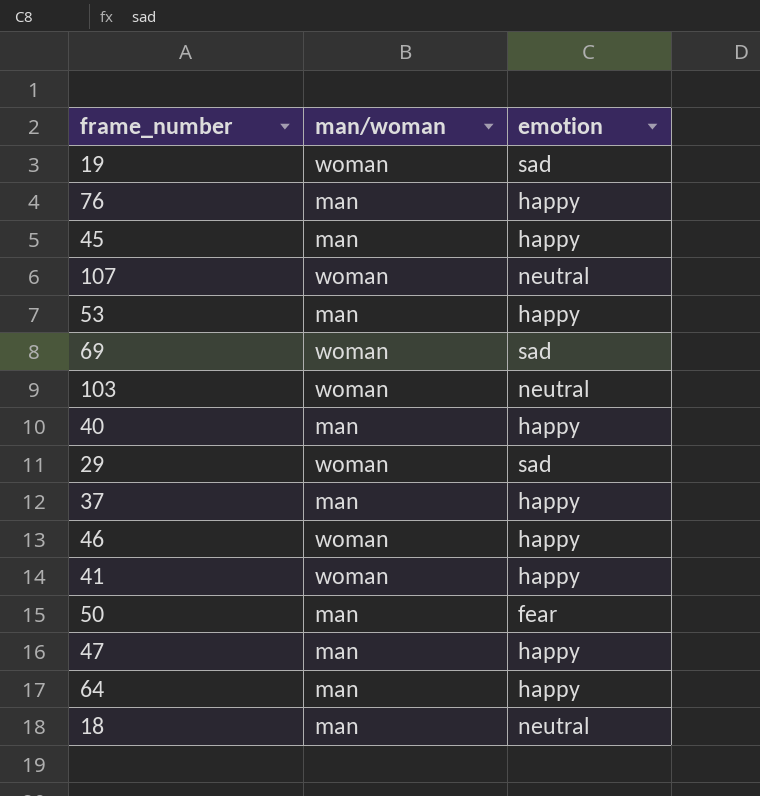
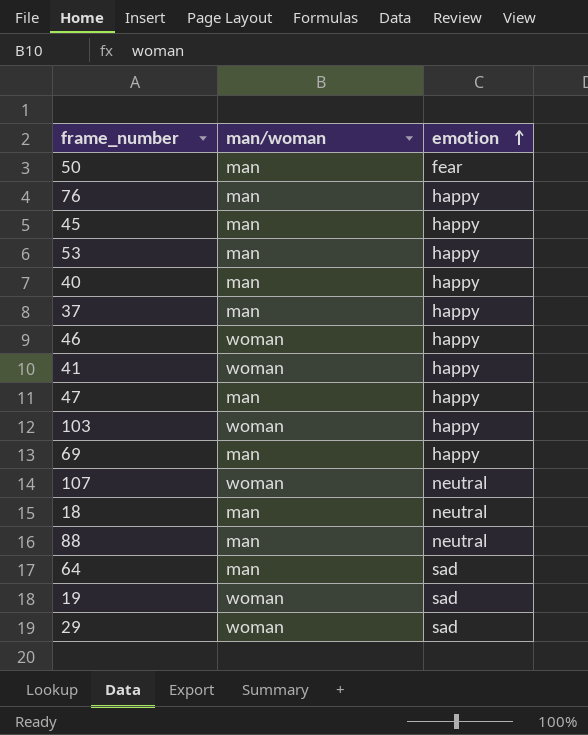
row order: none -> emotion ascending
103 | emotion: neutral -> happy
69 | man/woman: woman -> man
69 | emotion: sad -> happy
row 88: none -> man | neutral
64 | emotion: happy -> sad

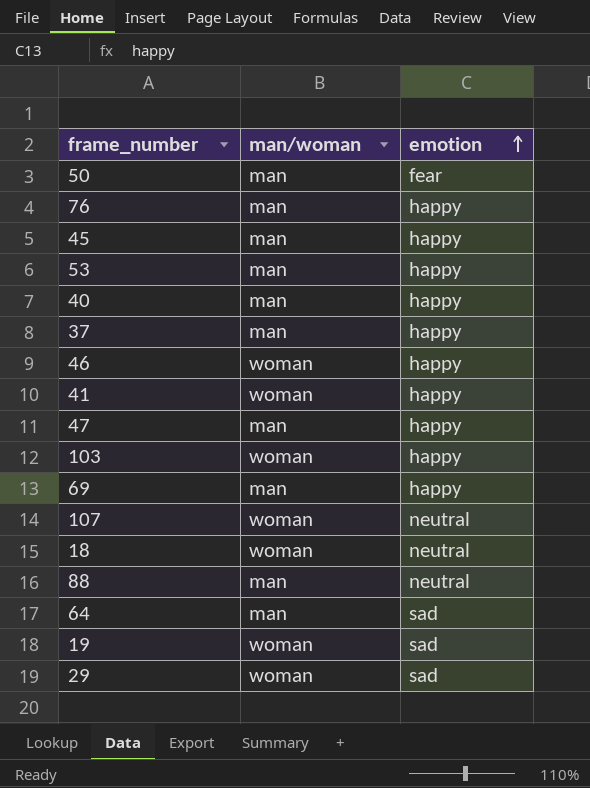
18 | man/woman: man -> woman

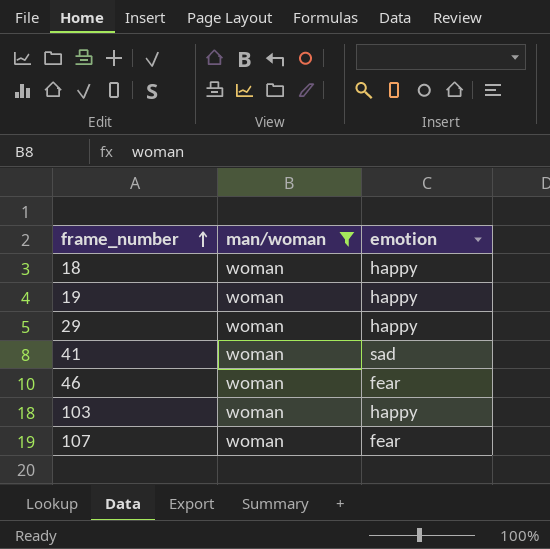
filter: none -> man/woman = woman
row order: emotion ascending -> frame_number ascending
18 | emotion: neutral -> happy
19 | emotion: sad -> happy
29 | emotion: sad -> happy
41 | emotion: happy -> sad
46 | emotion: happy -> fear
107 | emotion: neutral -> fear

